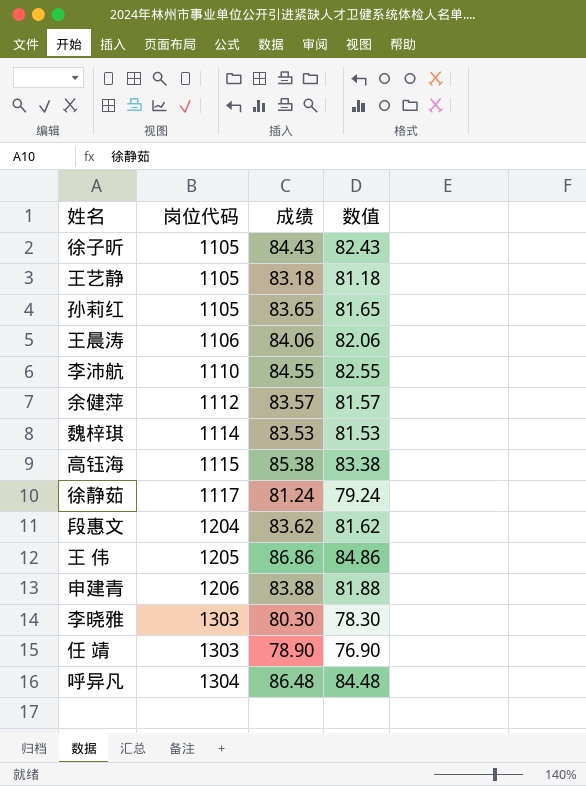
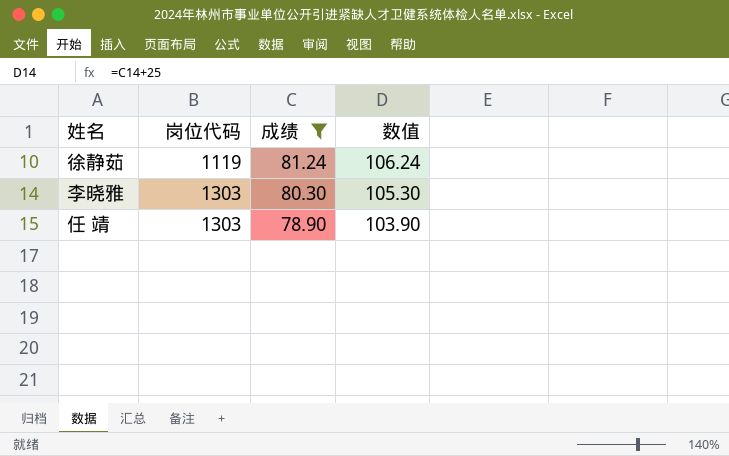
filter: none -> 成绩 <= 81.24
column 数值 | formula: [成绩] - 2 -> [成绩] + 25
徐静茹 | 岗位代码: 1117 -> 1119

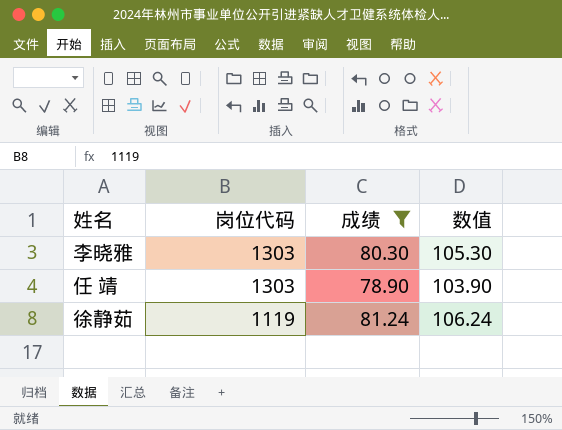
row order: 岗位代码 ascending -> 岗位代码 descending

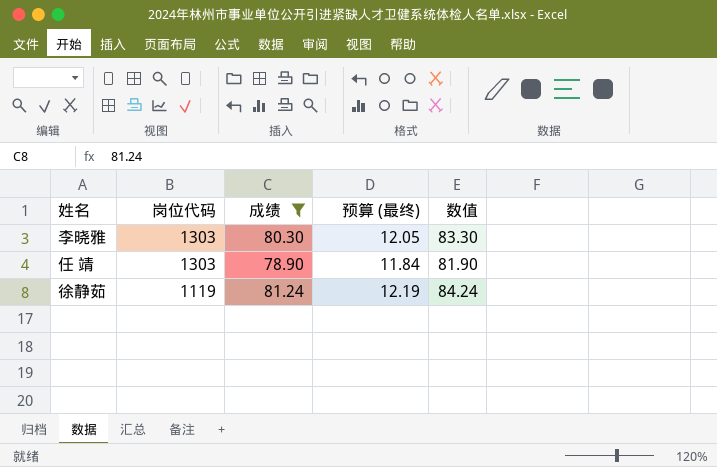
column 预算 (最终) | formula: none -> [成绩] * 0.15
column 数值 | formula: [成绩] + 25 -> [成绩] + 3

